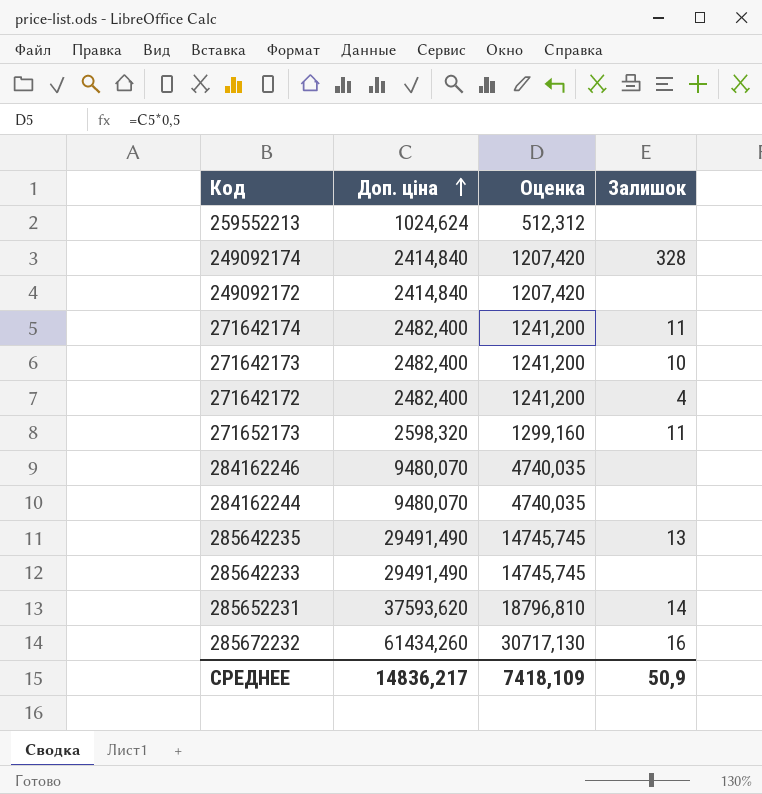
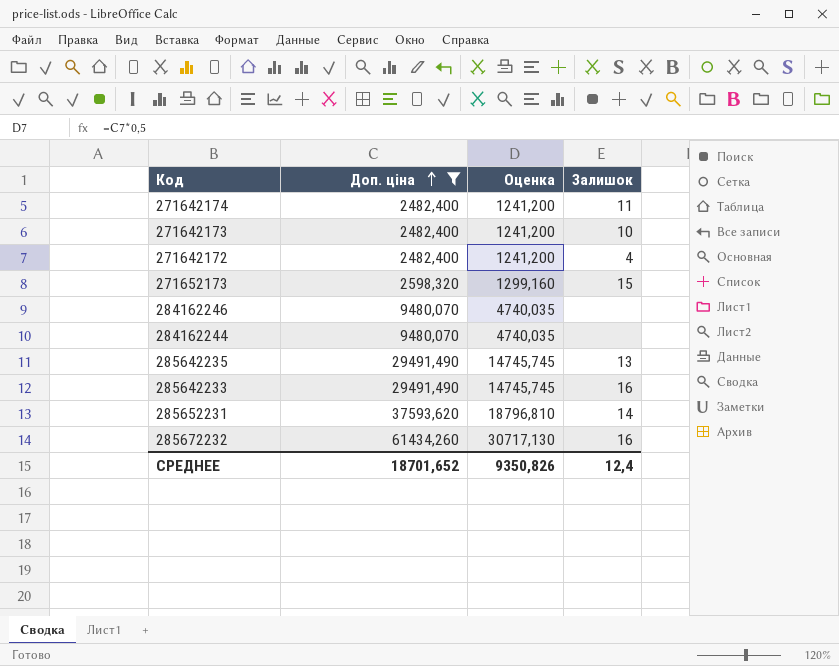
filter: none -> Доп. ціна >= 2482,400
271652173 | Залишок: 11 -> 15
285642233 | Залишок: none -> 16
СРЕДНЕЕ | Доп. ціна: 14836,217 -> 18701,652
СРЕДНЕЕ | Оценка: 7418,109 -> 9350,826
СРЕДНЕЕ | Залишок: 50,9 -> 12,4

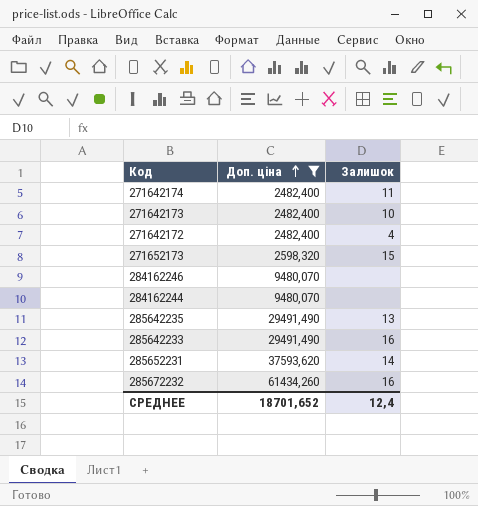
column Оценка | formula: [Доп. ціна] * 0,5 -> none

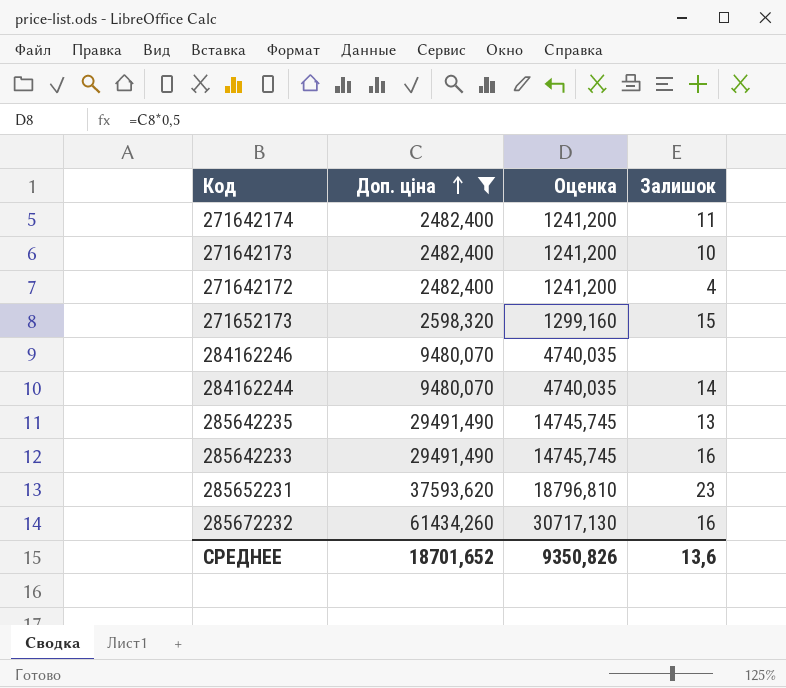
column Оценка | formula: none -> [Доп. ціна] * 0,5
284162244 | Залишок: none -> 14
285652231 | Залишок: 14 -> 23
СРЕДНЕЕ | Залишок: 12,4 -> 13,6

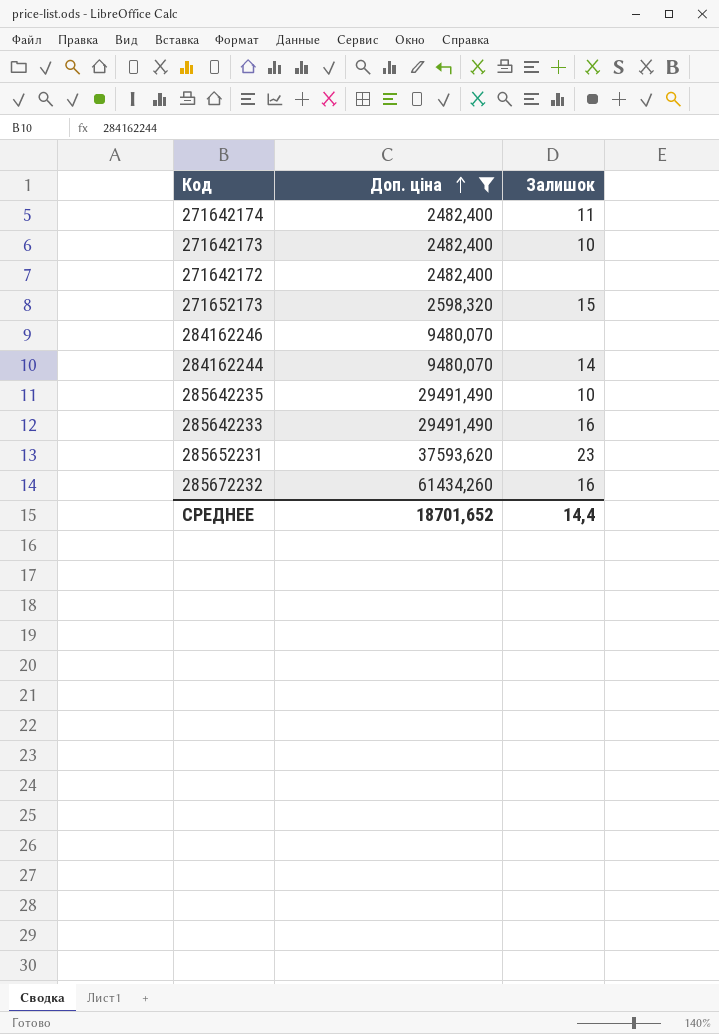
column Оценка | formula: [Доп. ціна] * 0,5 -> none
271642172 | Залишок: 4 -> none
285642235 | Залишок: 13 -> 10
СРЕДНЕЕ | Залишок: 13,6 -> 14,4

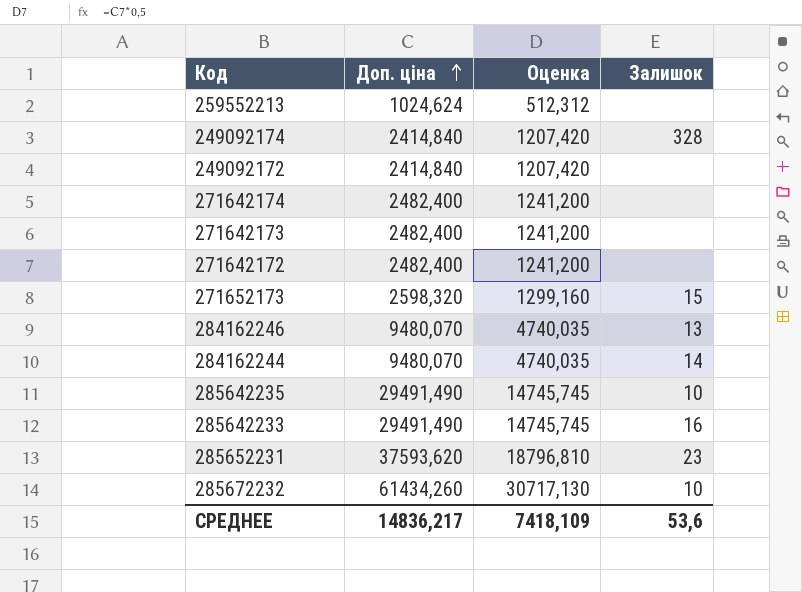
filter: Доп. ціна >= 2482,400 -> none
column Оценка | formula: none -> [Доп. ціна] * 0,5
271642174 | Залишок: 11 -> none
271642173 | Залишок: 10 -> none
284162246 | Залишок: none -> 13
285672232 | Залишок: 16 -> 10
СРЕДНЕЕ | Доп. ціна: 18701,652 -> 14836,217
СРЕДНЕЕ | Залишок: 14,4 -> 53,6

